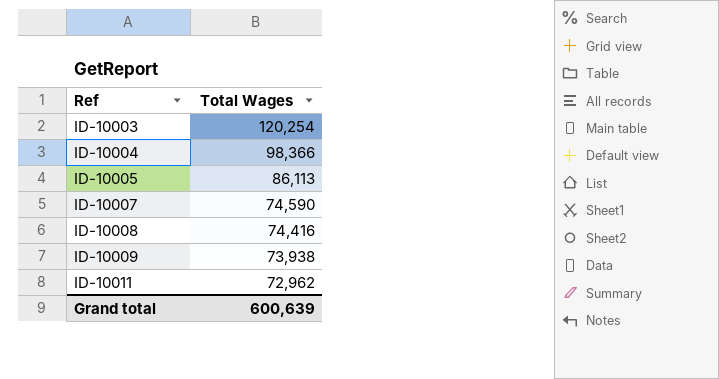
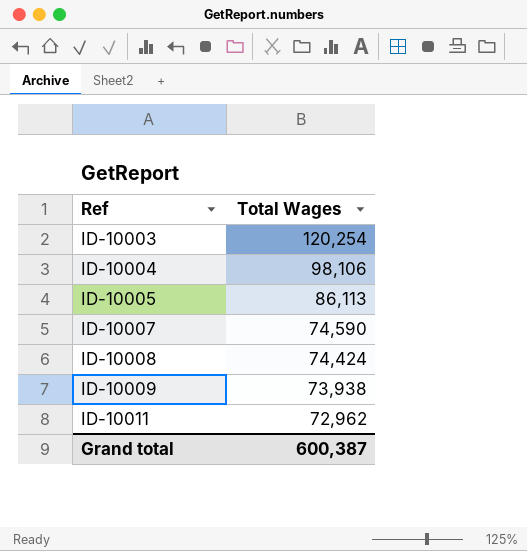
ID-10004 | Total Wages: 98,366 -> 98,106
ID-10008 | Total Wages: 74,416 -> 74,424
Grand total | Total Wages: 600,639 -> 600,387

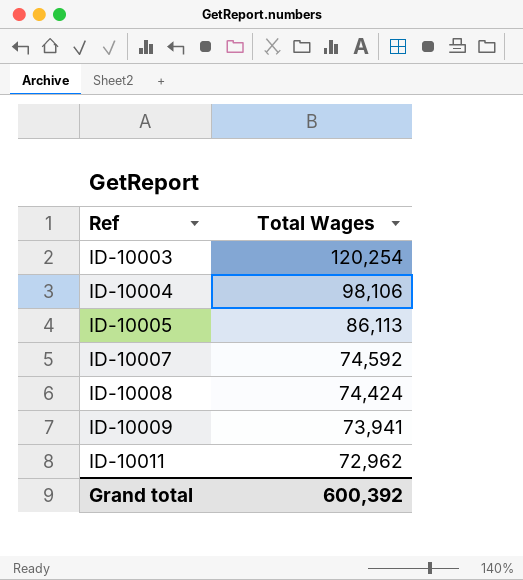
ID-10007 | Total Wages: 74,590 -> 74,592
ID-10009 | Total Wages: 73,938 -> 73,941
Grand total | Total Wages: 600,387 -> 600,392

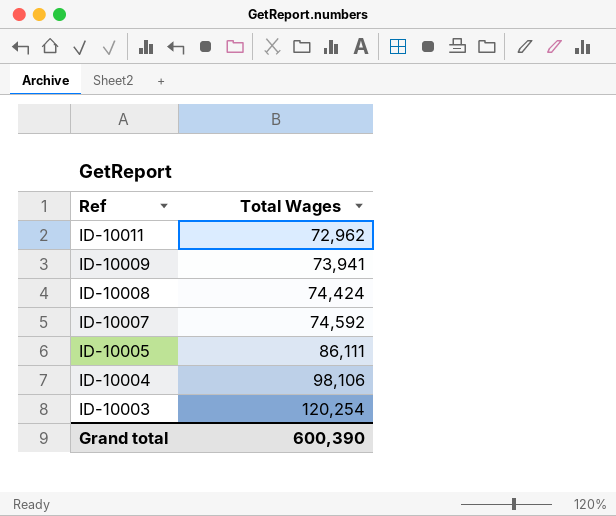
row order: Ref ascending -> Ref descending
ID-10005 | Total Wages: 86,113 -> 86,111
Grand total | Total Wages: 600,392 -> 600,390

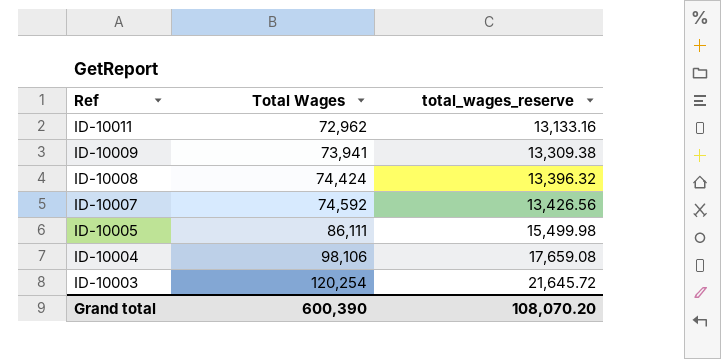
column total_wages_reserve | formula: none -> [Total Wages] * 0.18

